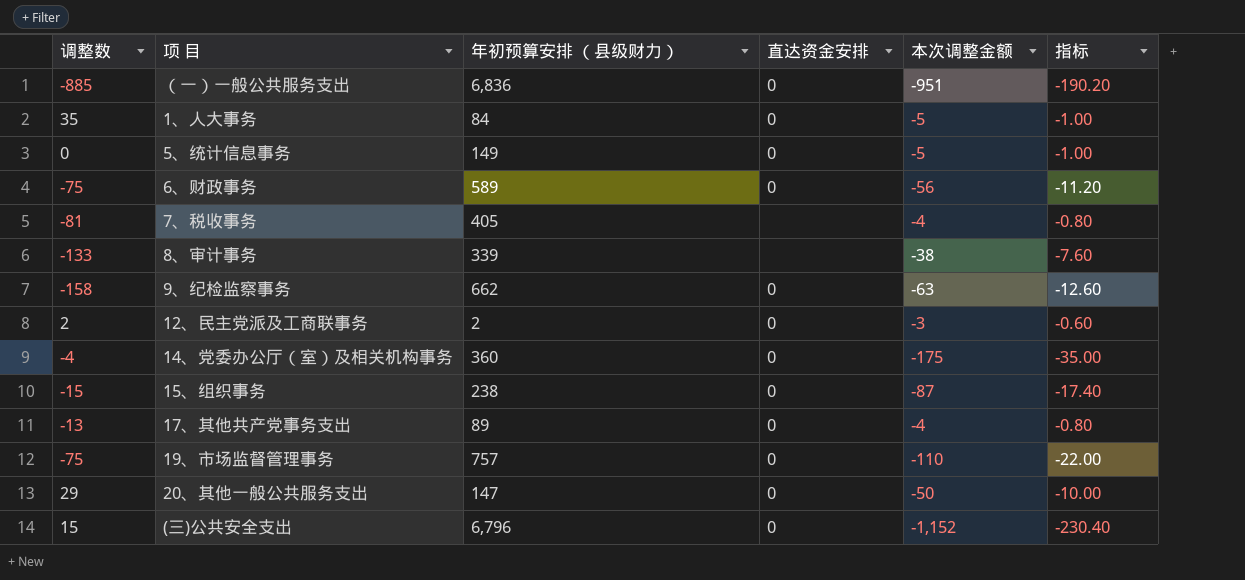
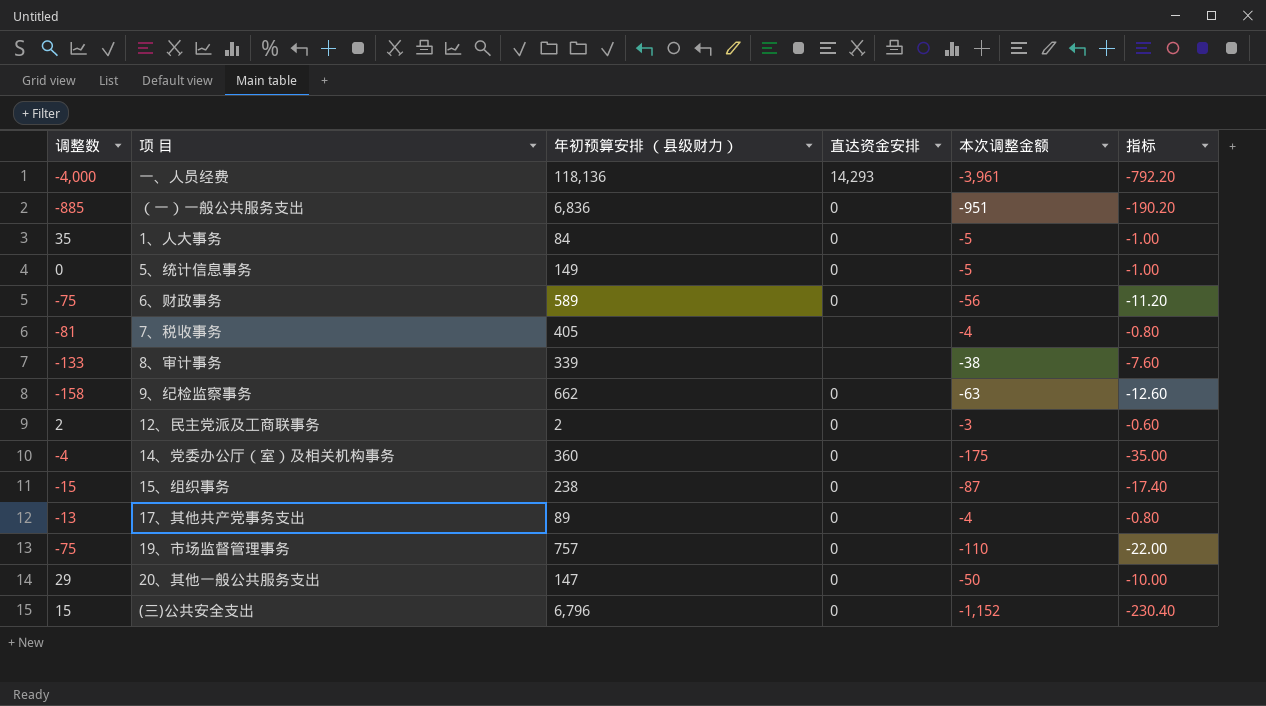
row 一、人员经费: none -> -4,000 | 118,136 | 14,293 | -3,961 | -792.20

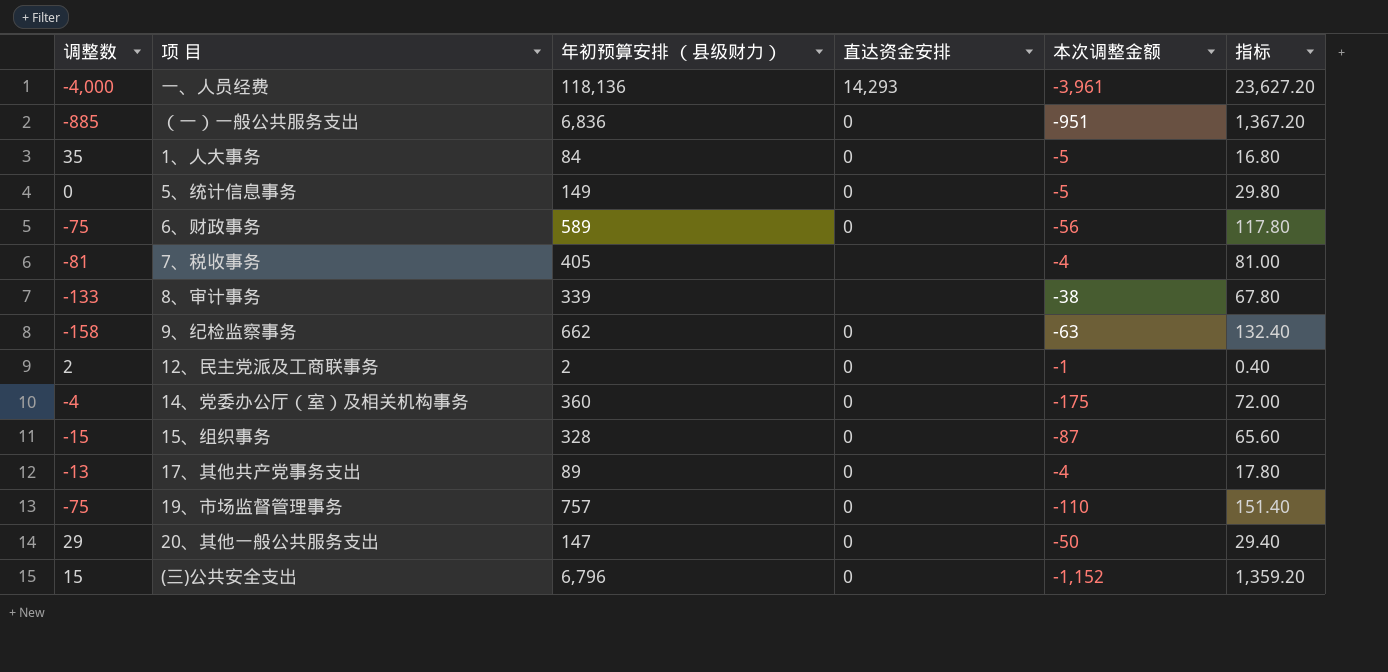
column 指标 | formula: [本次调整金额] * 0.2 -> [年初预算安排 （县级财力）] * 0.2
12、民主党派及工商联事务 | 本次调整金额: -3 -> -1
15、组织事务 | 年初预算安排 （县级财力）: 238 -> 328

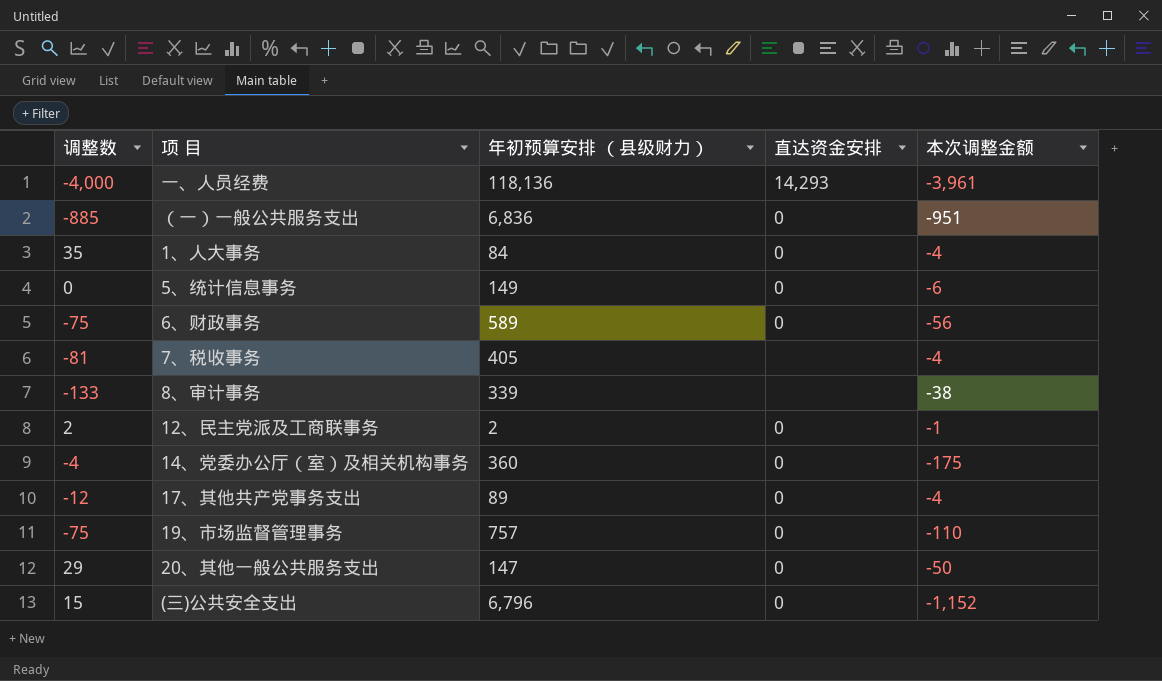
column 指标 | formula: [年初预算安排 （县级财力）] * 0.2 -> none
row 9、纪检监察事务: -158 | 662 | 0 | -63 | 132.40 -> none
row 15、组织事务: -15 | 328 | 0 | -87 | 65.60 -> none
1、人大事务 | 本次调整金额: -5 -> -4
5、统计信息事务 | 本次调整金额: -5 -> -6
17、其他共产党事务支出 | 调整数: -13 -> -12

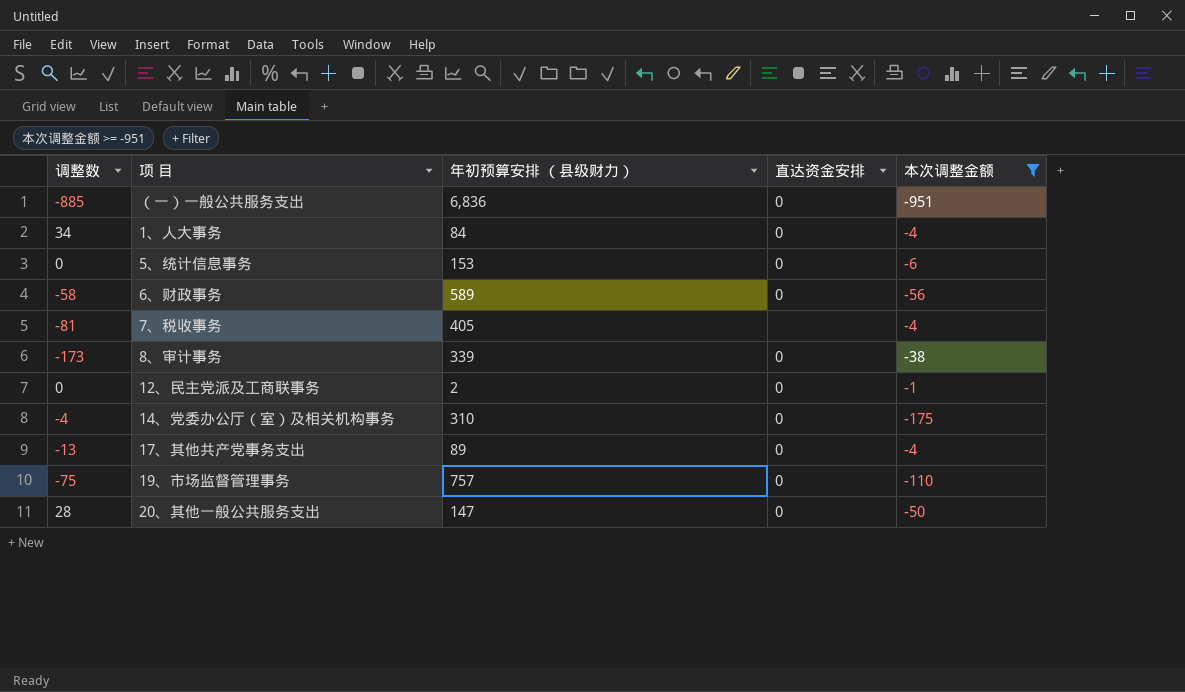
filter: none -> 本次调整金额 >= -951
1、人大事务 | 调整数: 35 -> 34
5、统计信息事务 | 年初预算安排 （县级财力）: 149 -> 153
6、财政事务 | 调整数: -75 -> -58
8、审计事务 | 调整数: -133 -> -173
8、审计事务 | 直达资金安排: none -> 0
12、民主党派及工商联事务 | 调整数: 2 -> 0
14、党委办公厅（室）及相关机构事务 | 年初预算安排 （县级财力）: 360 -> 310
17、其他共产党事务支出 | 调整数: -12 -> -13
20、其他一般公共服务支出 | 调整数: 29 -> 28

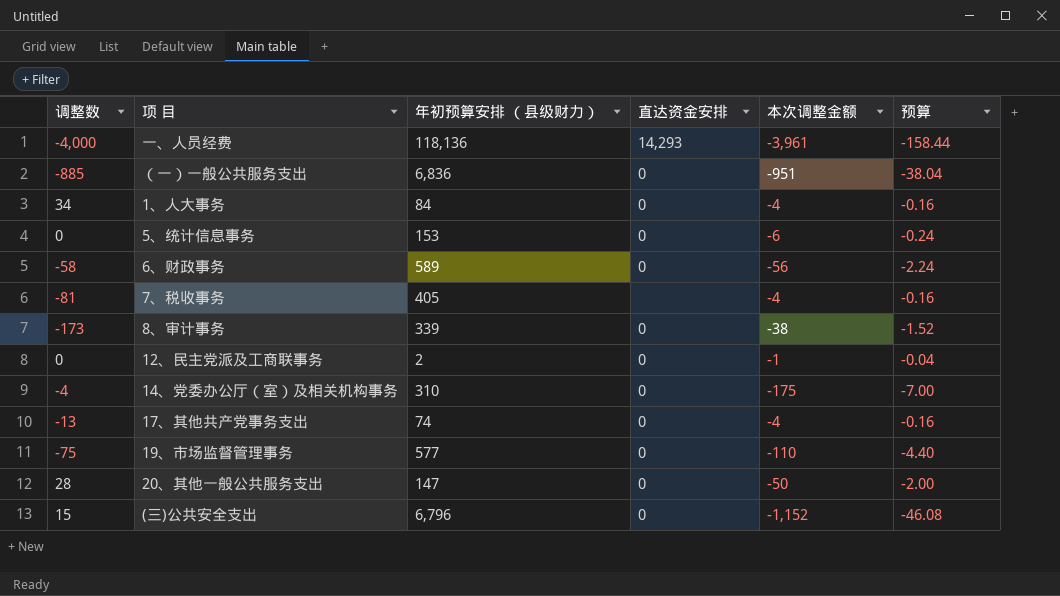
filter: 本次调整金额 >= -951 -> none
column 预算 | formula: none -> [本次调整金额] * 0.04
17、其他共产党事务支出 | 年初预算安排 （县级财力）: 89 -> 74
19、市场监督管理事务 | 年初预算安排 （县级财力）: 757 -> 577

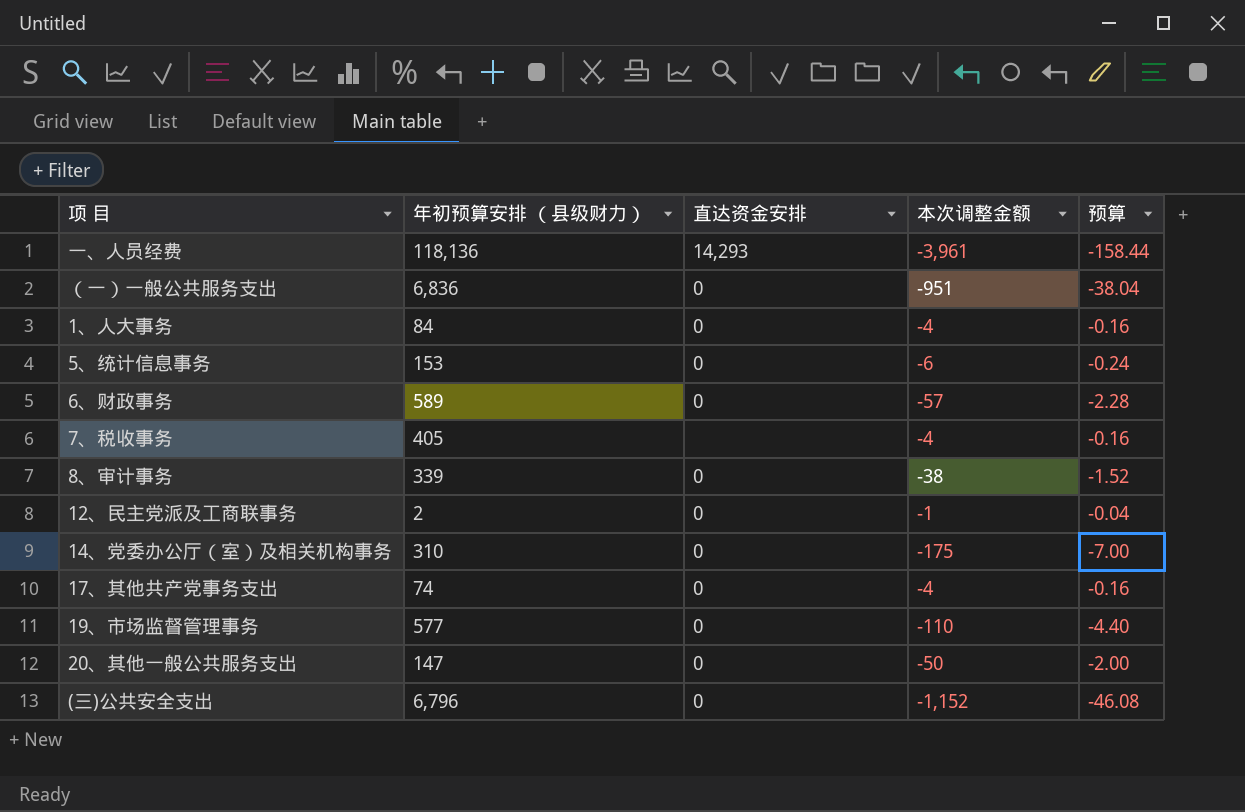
column 调整数 | position: 1 -> none
6、财政事务 | 本次调整金额: -56 -> -57
6、财政事务 | 预算: -2.24 -> -2.28

